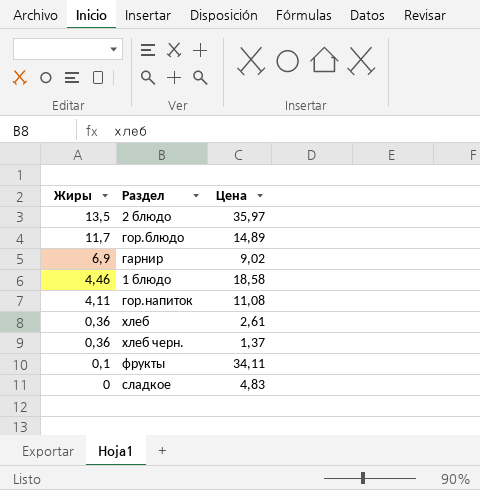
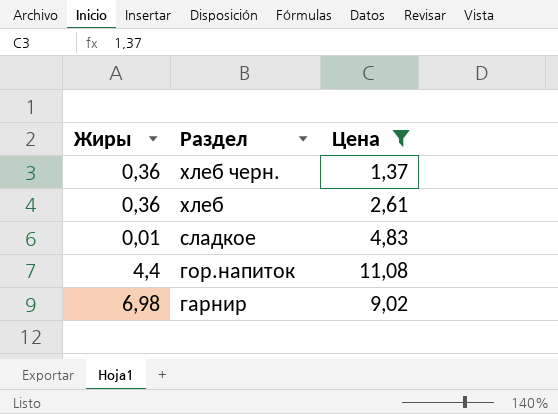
filter: none -> Цена <= 11,08
row order: Жиры descending -> Раздел descending
сладкое | Жиры: 0 -> 0,01
гор.напиток | Жиры: 4,11 -> 4,4
гарнир | Жиры: 6,9 -> 6,98

